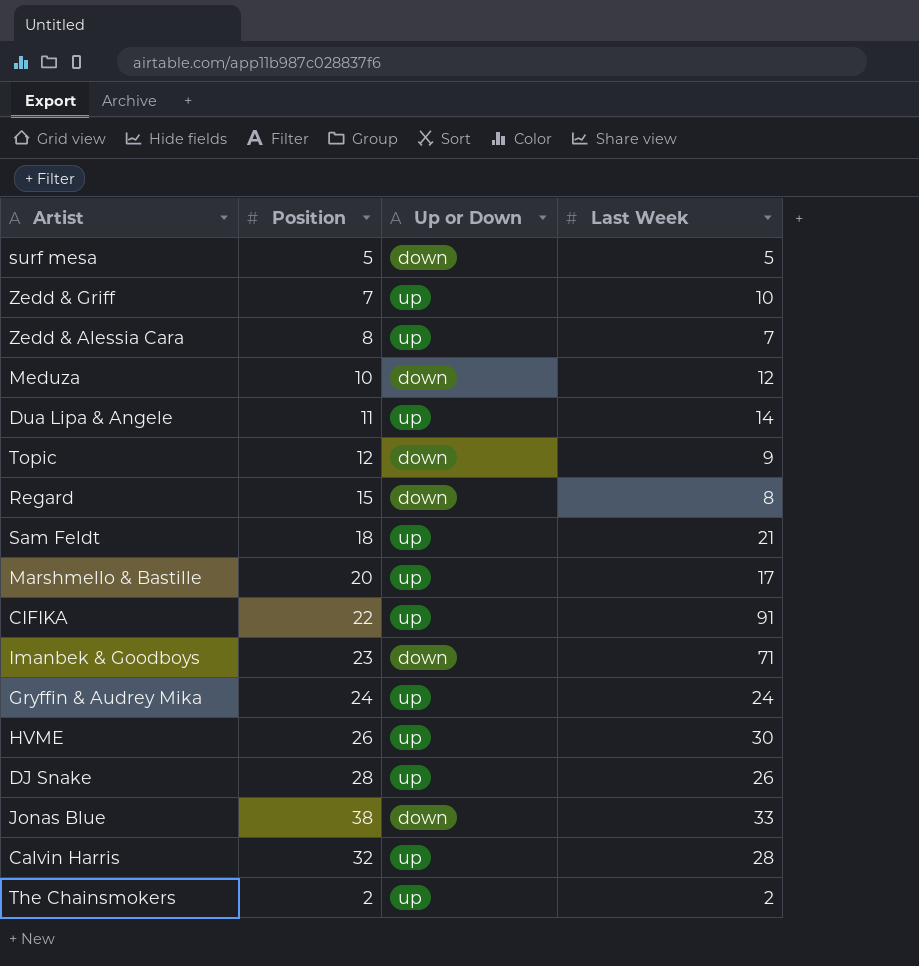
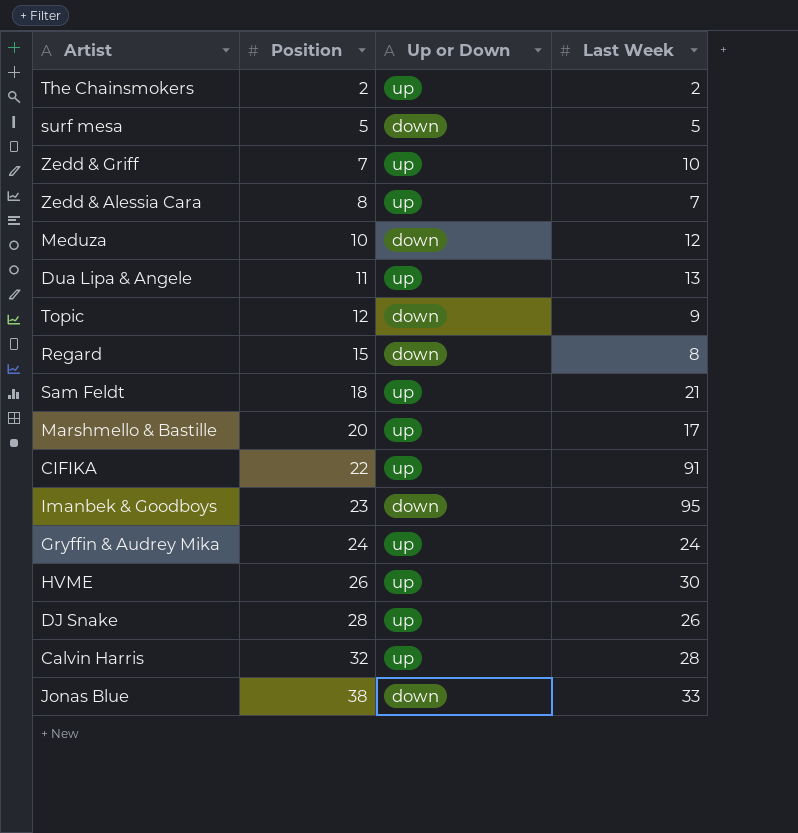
row order: none -> Position ascending
Dua Lipa & Angele | Last Week: 14 -> 13
Imanbek & Goodboys | Last Week: 71 -> 95

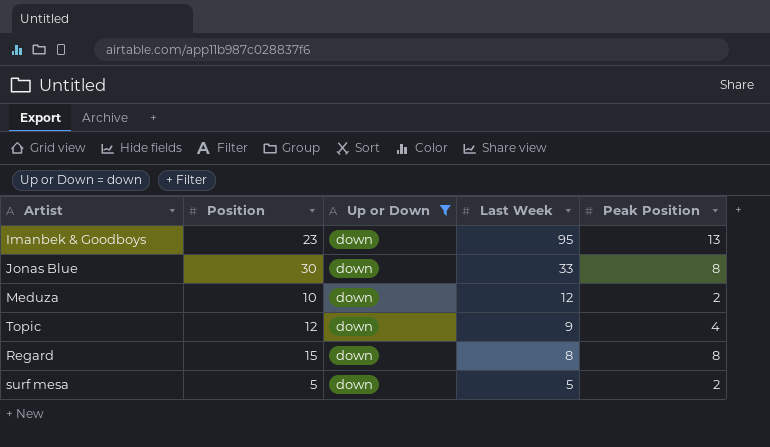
filter: none -> Up or Down = down
row order: Position ascending -> Last Week descending
column Peak Position | position: none -> 5
Jonas Blue | Position: 38 -> 30

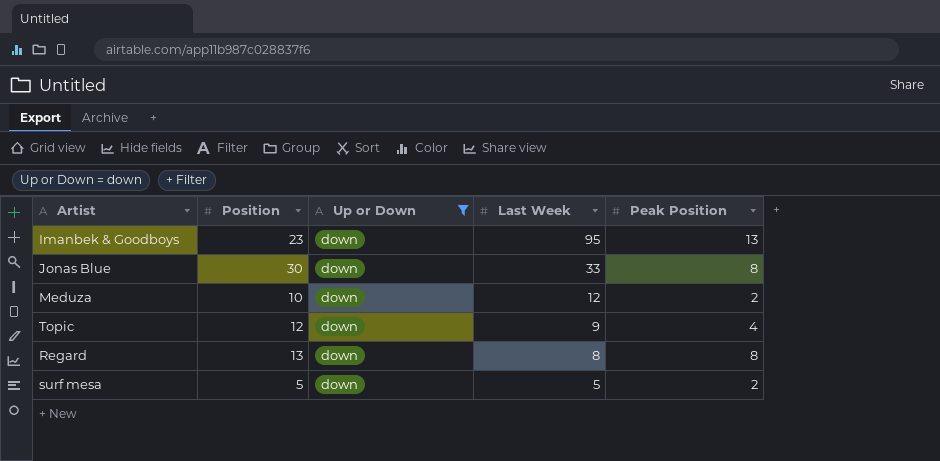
Regard | Position: 15 -> 13

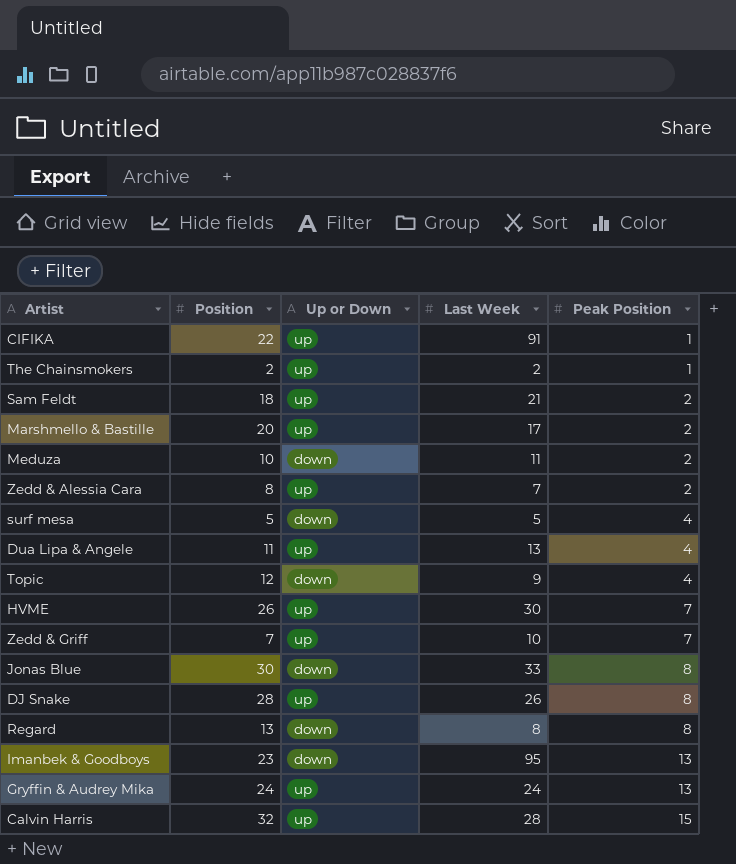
filter: Up or Down = down -> none
row order: Last Week descending -> Peak Position ascending
Meduza | Last Week: 12 -> 11
surf mesa | Peak Position: 2 -> 4

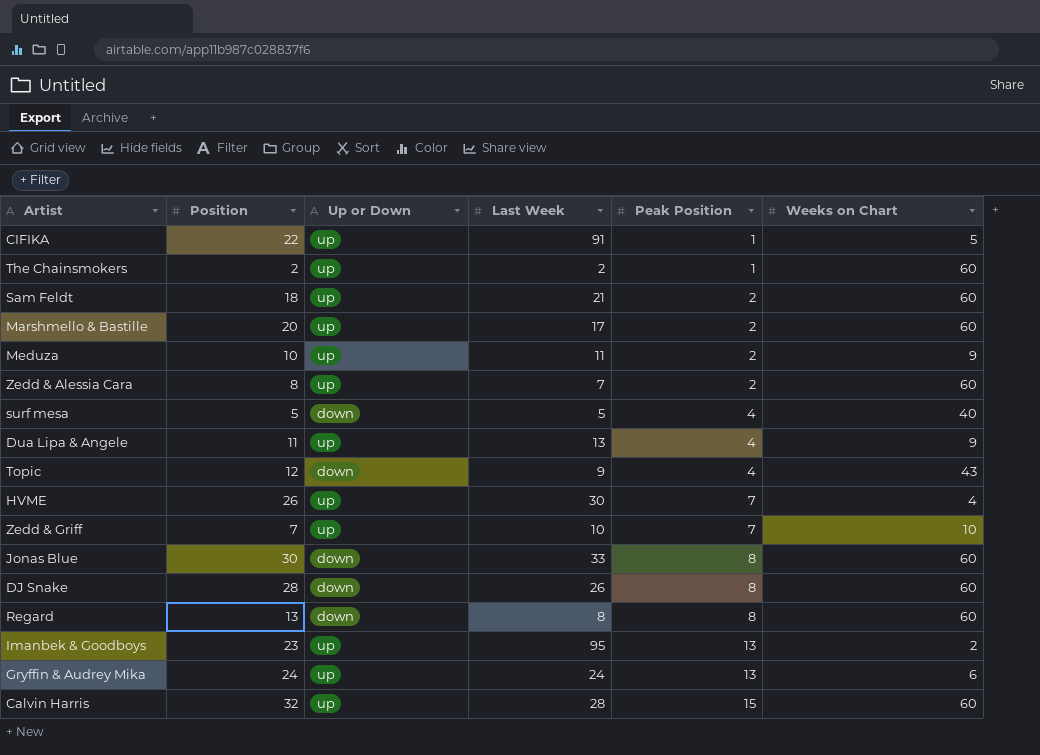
column Weeks on Chart | position: none -> 6
Meduza | Up or Down: down -> up
DJ Snake | Up or Down: up -> down
Imanbek & Goodboys | Up or Down: down -> up

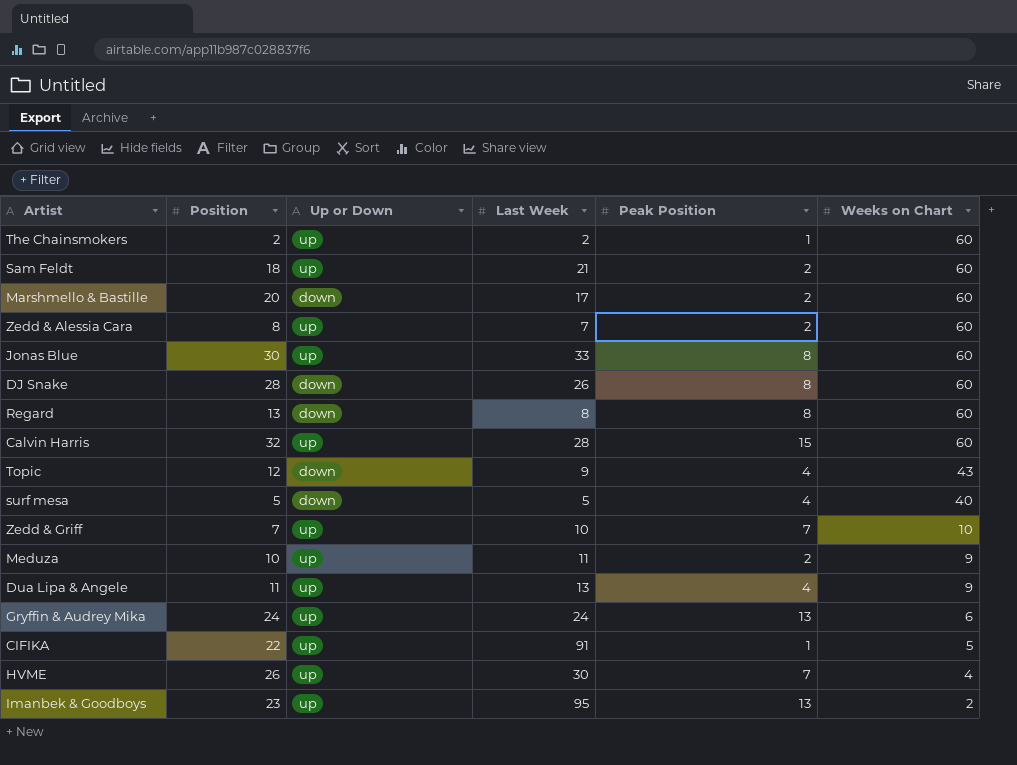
row order: Peak Position ascending -> Weeks on Chart descending
Marshmello & Bastille | Up or Down: up -> down
Jonas Blue | Up or Down: down -> up

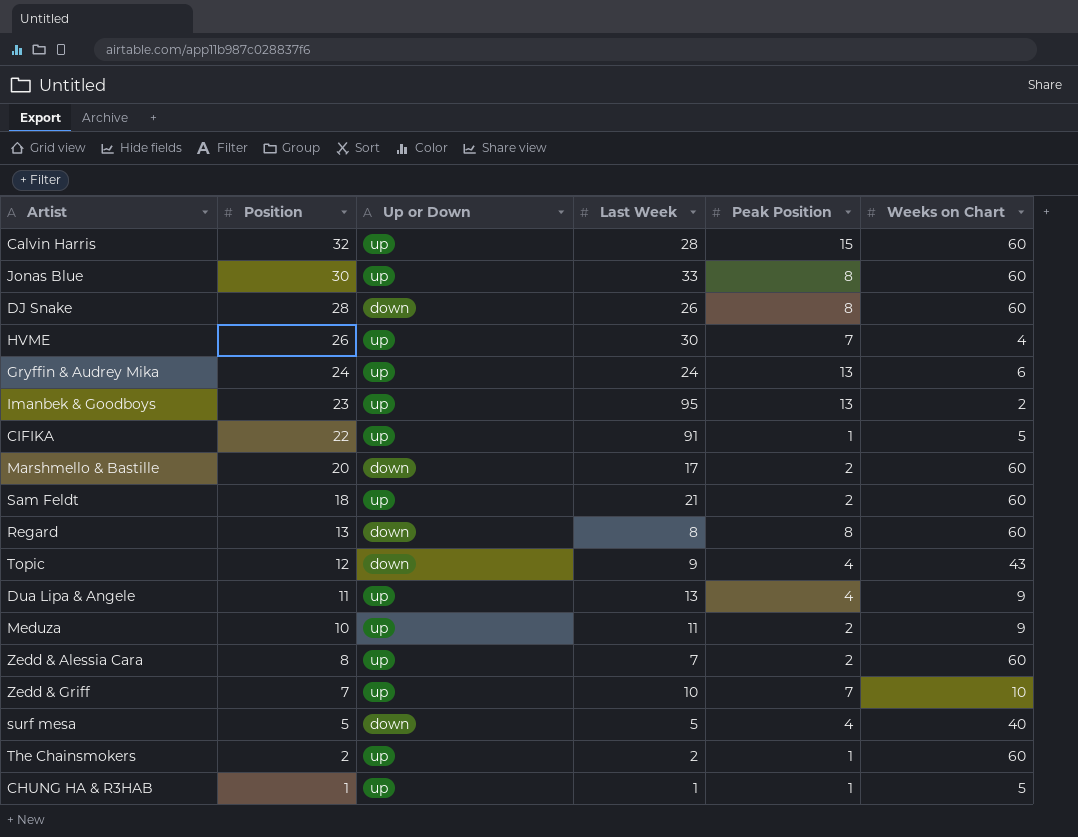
row order: Weeks on Chart descending -> Position descending
row CHUNG HA & R3HAB: none -> 1 | up | 1 | 1 | 5

